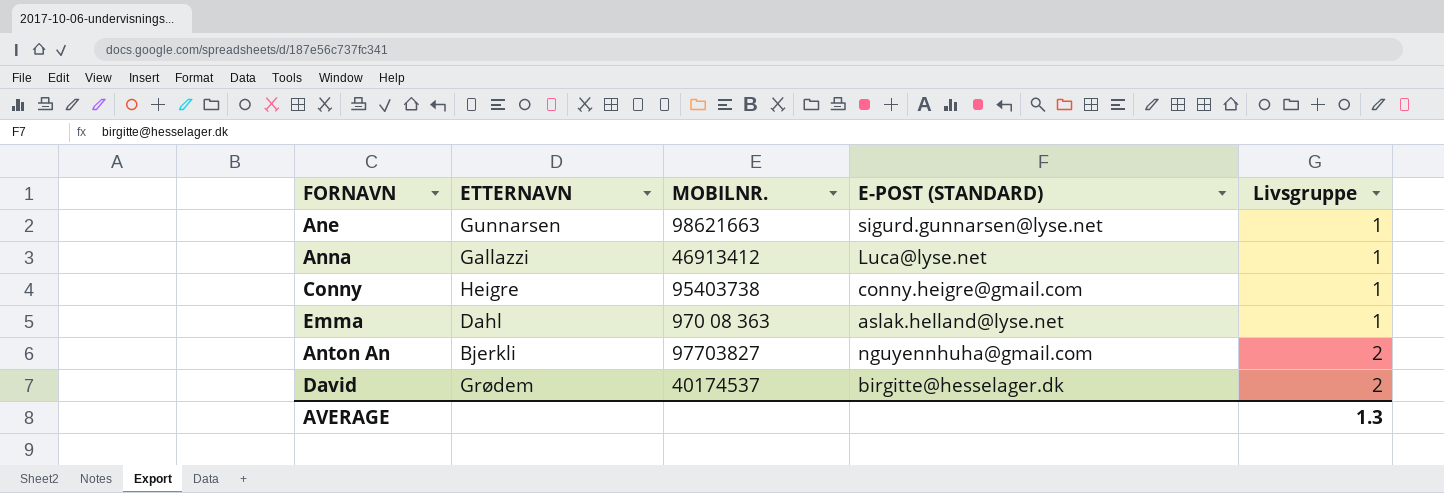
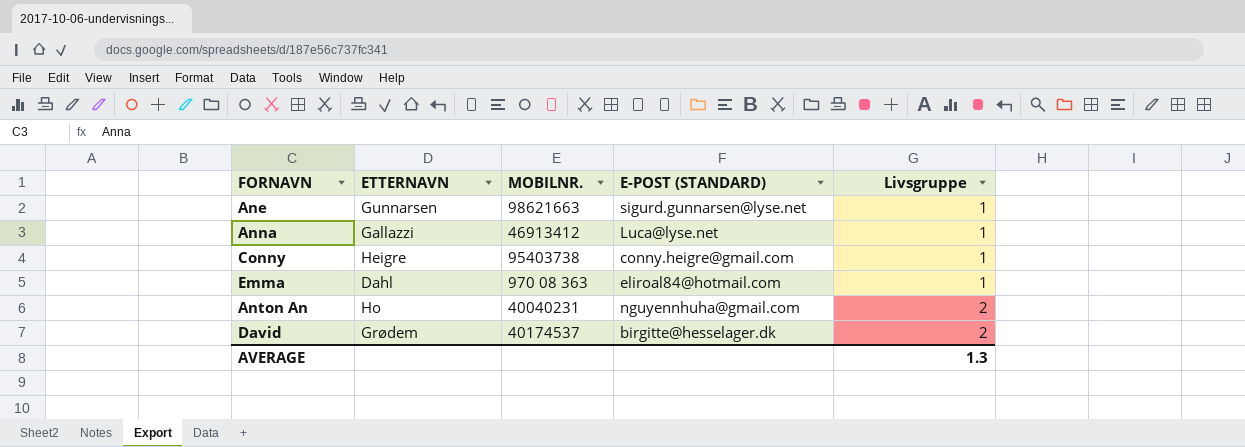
Emma | E-POST (STANDARD): aslak.helland@lyse.net -> eliroal84@hotmail.com
Anton An | ETTERNAVN: Bjerkli -> Ho
Anton An | MOBILNR.: 97703827 -> 40040231

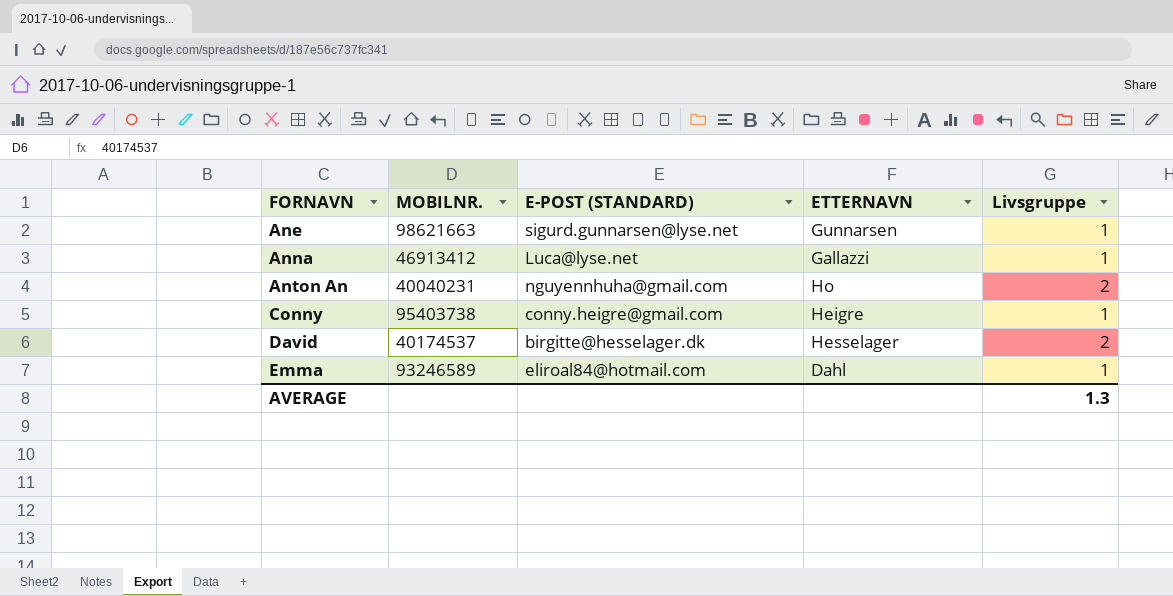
row order: Livsgruppe ascending -> FORNAVN ascending
column ETTERNAVN | position: 2 -> 4
David | ETTERNAVN: Grødem -> Hesselager
Emma | MOBILNR.: 970 08 363 -> 93246589

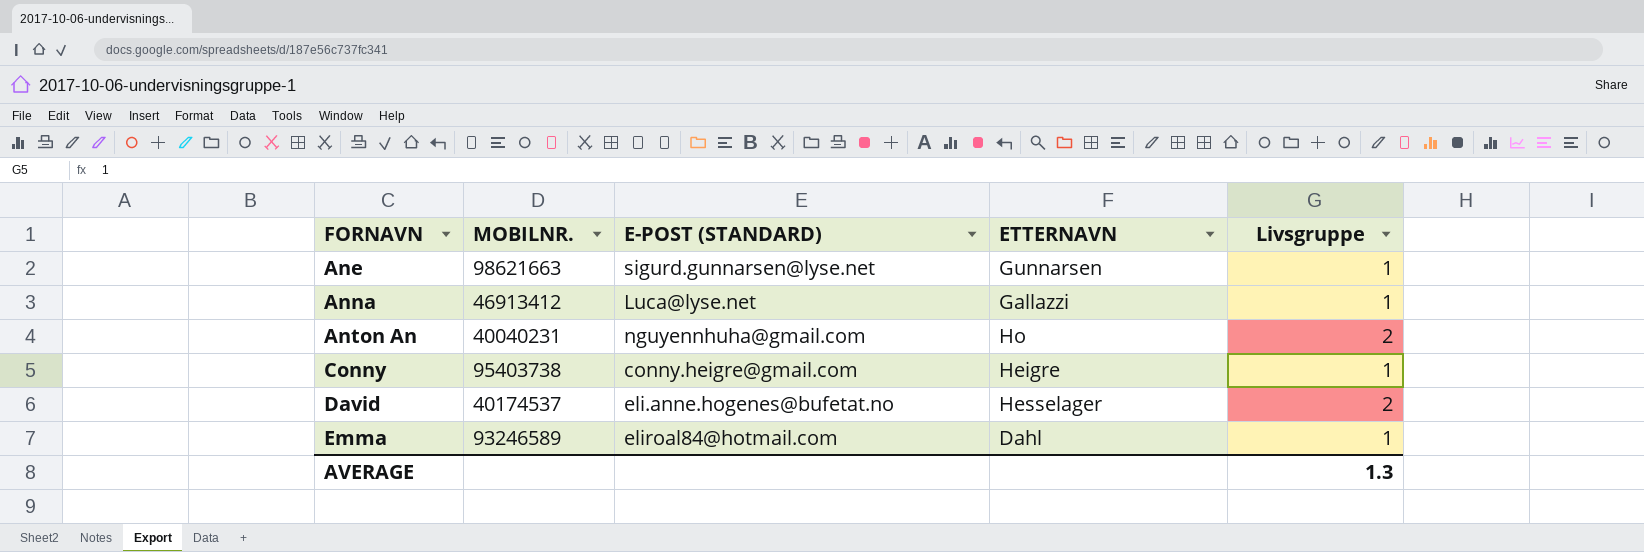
David | E-POST (STANDARD): birgitte@hesselager.dk -> eli.anne.hogenes@bufetat.no

